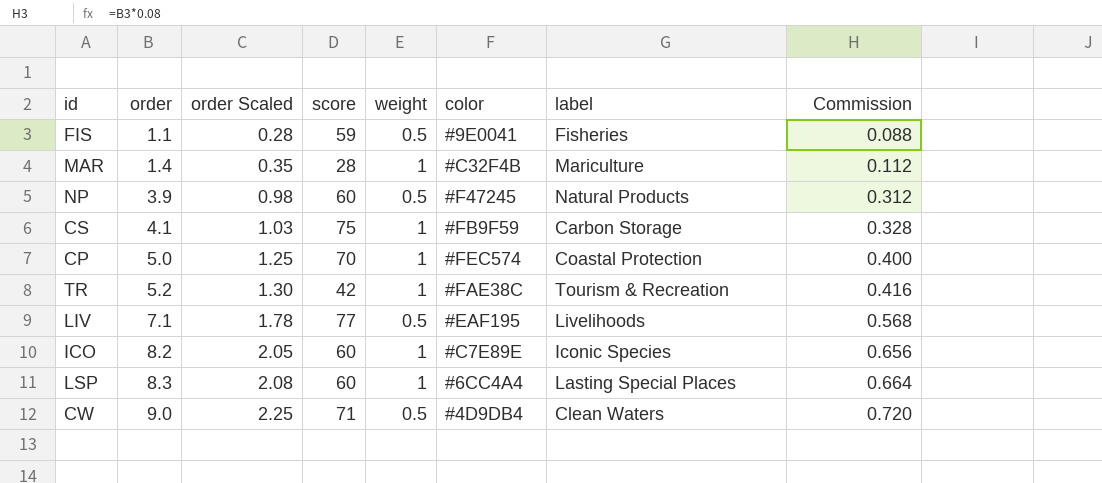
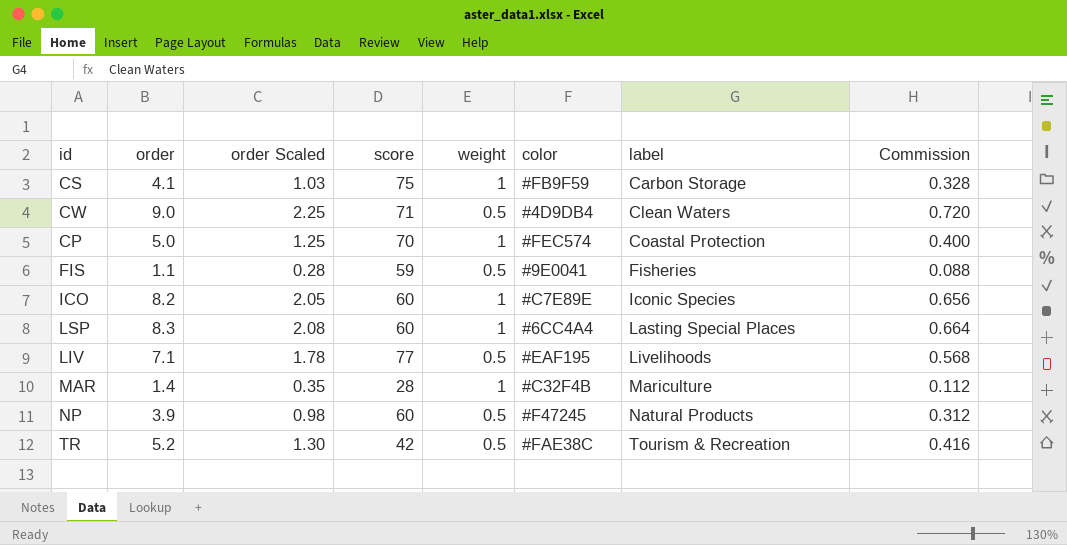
row order: order ascending -> label ascending
TR | weight: 1 -> 0.5

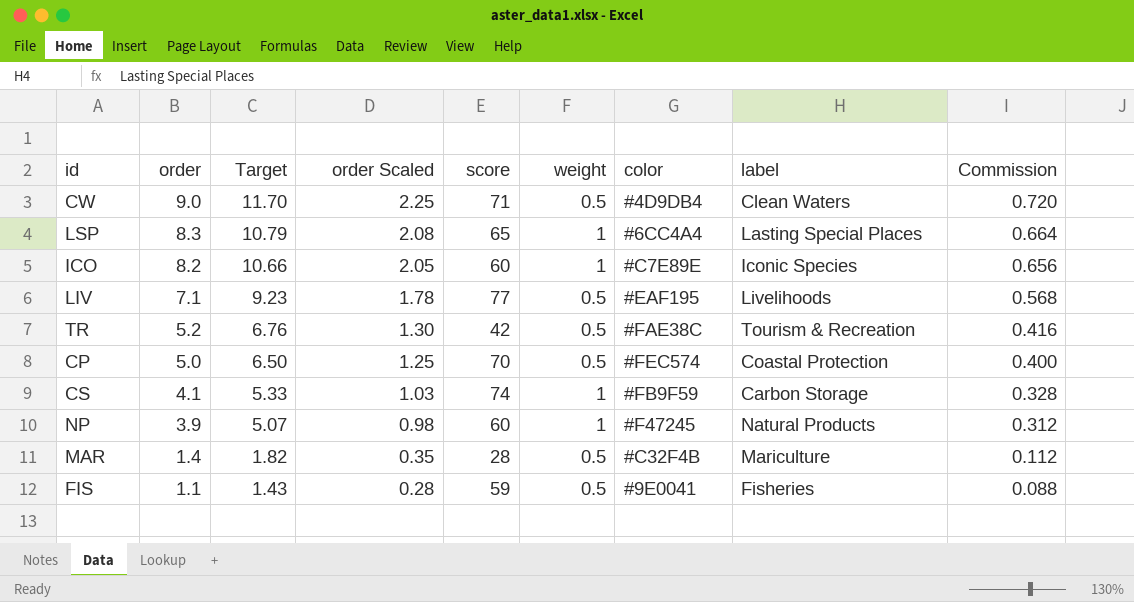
row order: label ascending -> order descending
column Target | formula: none -> [order] * 1.3
LSP | score: 60 -> 65
CP | weight: 1 -> 0.5
CS | score: 75 -> 74
NP | weight: 0.5 -> 1
MAR | weight: 1 -> 0.5

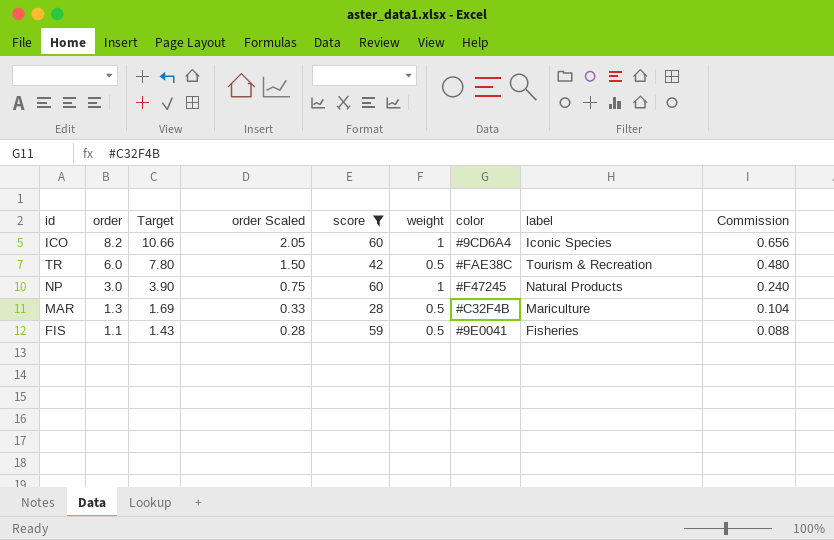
filter: none -> score <= 60
ICO | color: #C7E89E -> #9CD6A4
TR | order: 5.2 -> 6.0
TR | Target: 6.76 -> 7.80
TR | order Scaled: 1.30 -> 1.50
TR | Commission: 0.416 -> 0.480
NP | order: 3.9 -> 3.0
NP | Target: 5.07 -> 3.90
NP | order Scaled: 0.98 -> 0.75
NP | Commission: 0.312 -> 0.240
MAR | order: 1.4 -> 1.3
MAR | Target: 1.82 -> 1.69
MAR | order Scaled: 0.35 -> 0.33
MAR | Commission: 0.112 -> 0.104

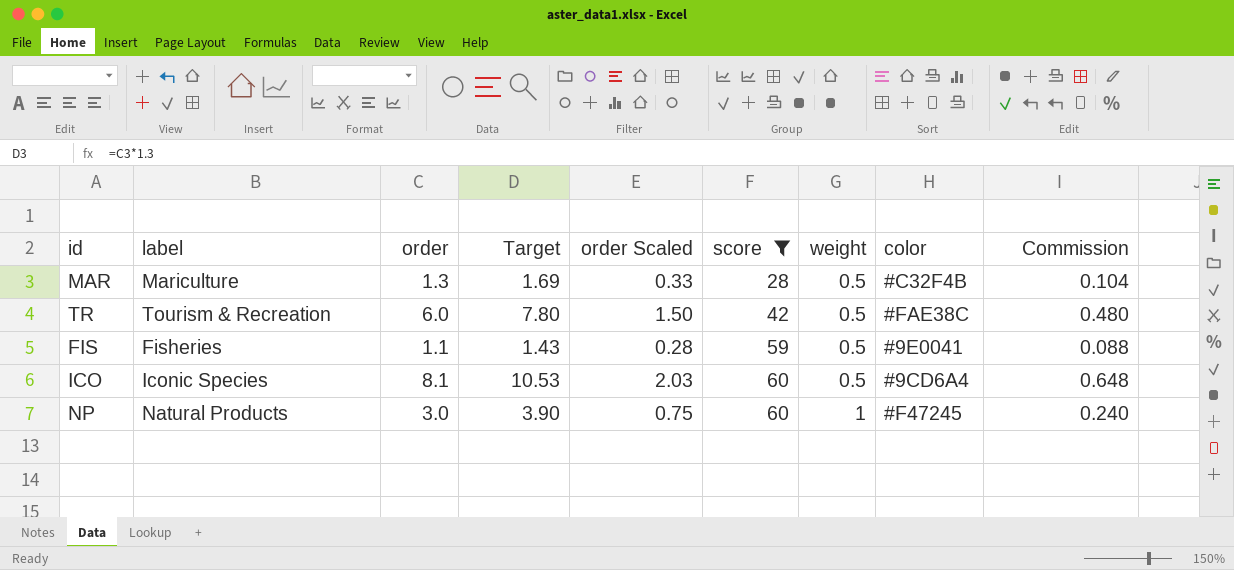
row order: order descending -> score ascending
column label | position: 8 -> 2
ICO | order: 8.2 -> 8.1
ICO | Target: 10.66 -> 10.53
ICO | order Scaled: 2.05 -> 2.03
ICO | weight: 1 -> 0.5
ICO | Commission: 0.656 -> 0.648

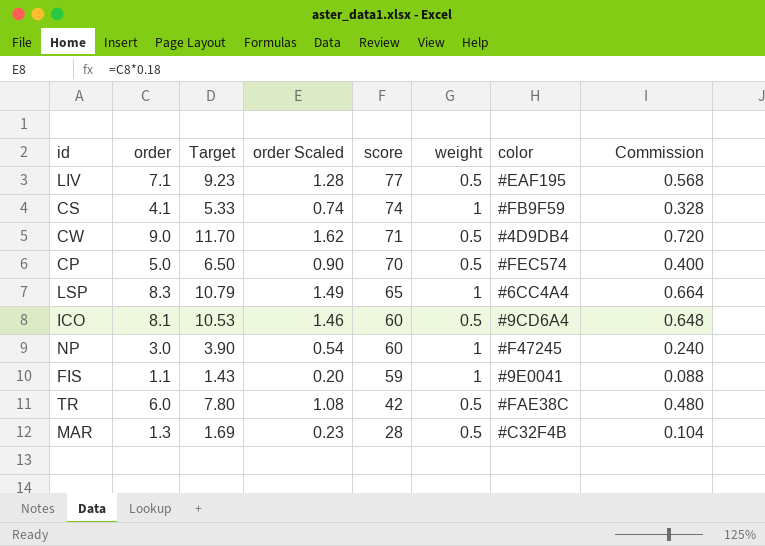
filter: score <= 60 -> none
row order: score ascending -> score descending
column label | position: 2 -> none
column order Scaled | formula: [order] * 0.25 -> [order] * 0.18
FIS | weight: 0.5 -> 1

